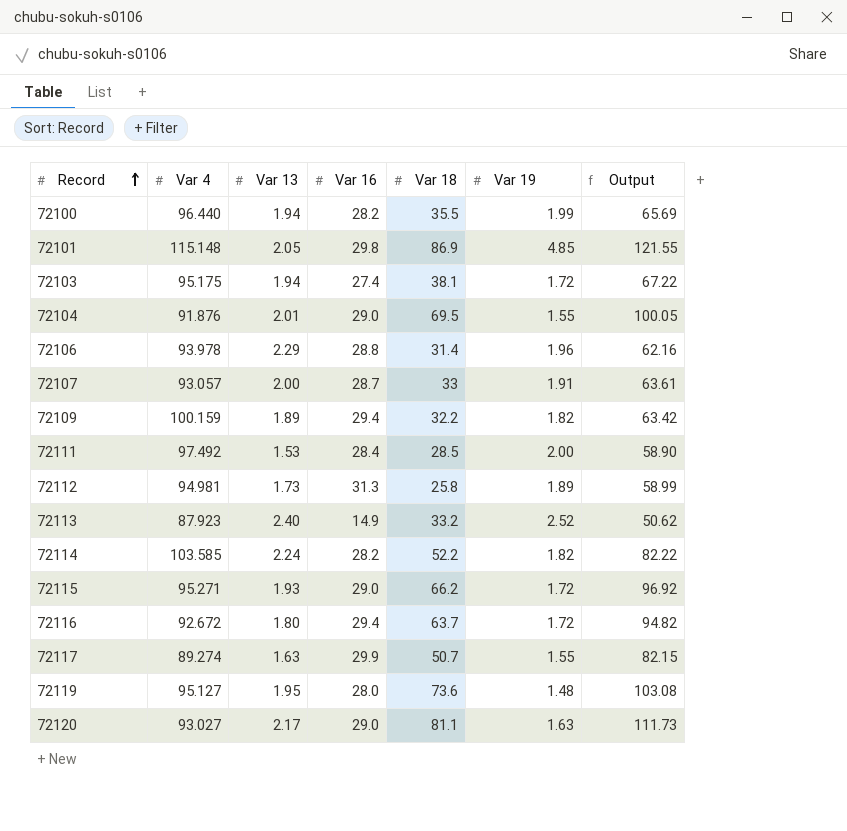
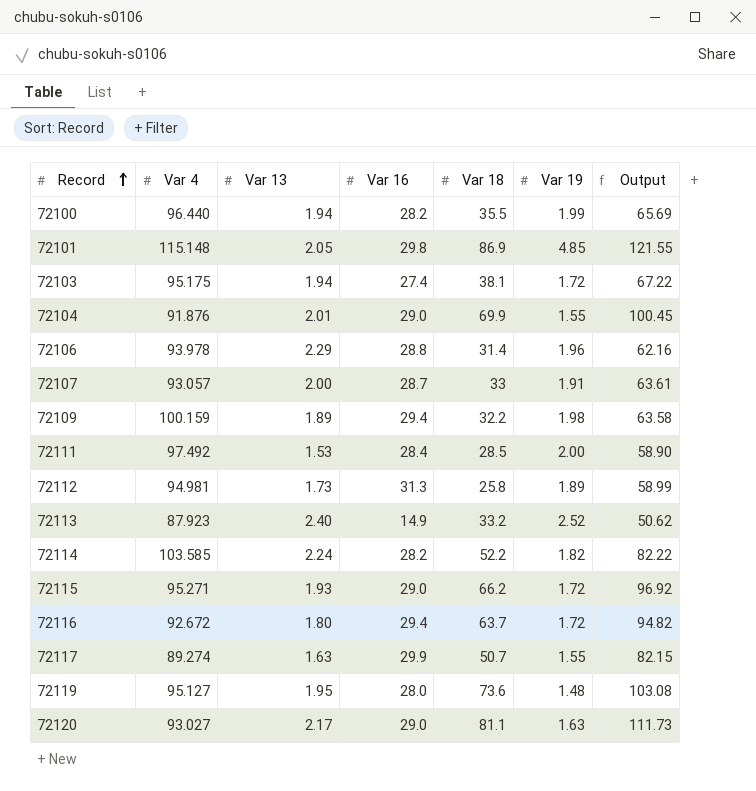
72104 | Var 18: 69.5 -> 69.9
72104 | Output: 100.05 -> 100.45
72109 | Var 19: 1.82 -> 1.98
72109 | Output: 63.42 -> 63.58

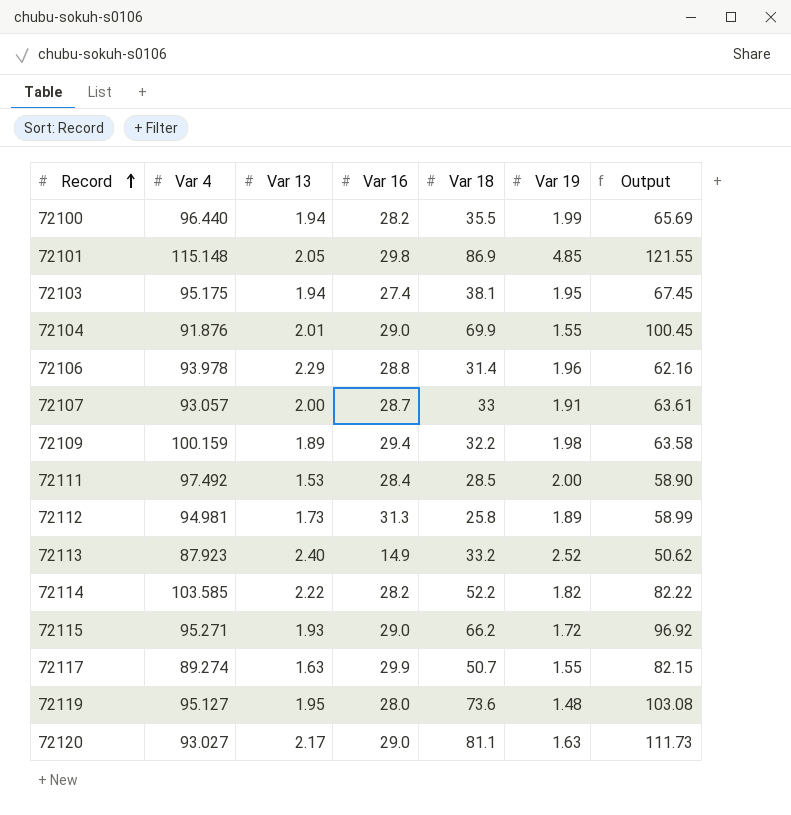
row 72116: 92.672 | 1.80 | 29.4 | 63.7 | 1.72 | 94.82 -> none
72103 | Var 19: 1.72 -> 1.95
72103 | Output: 67.22 -> 67.45
72114 | Var 13: 2.24 -> 2.22

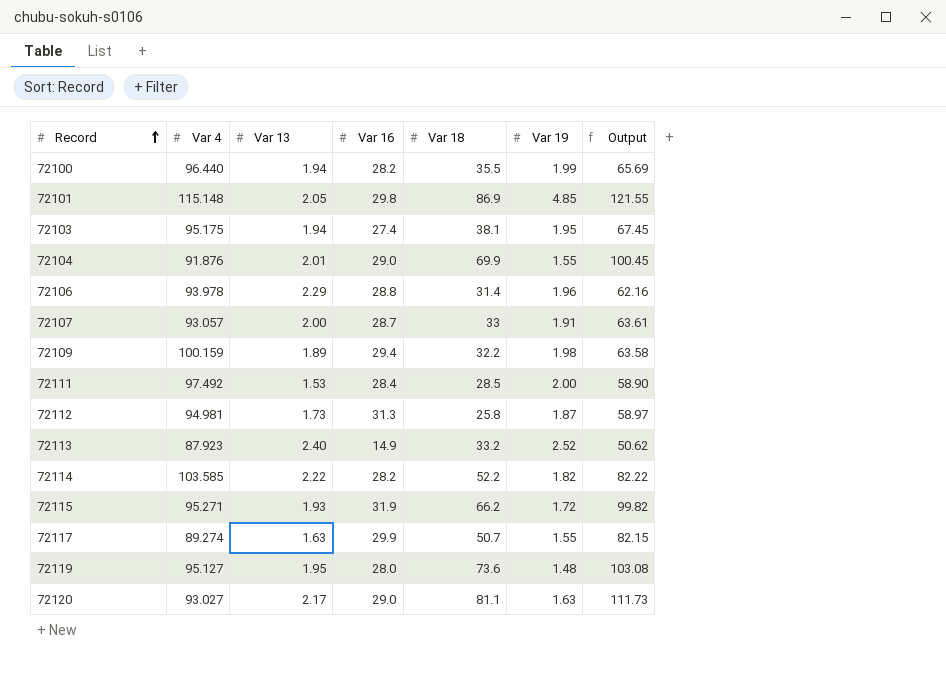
72112 | Var 19: 1.89 -> 1.87
72112 | Output: 58.99 -> 58.97
72115 | Var 16: 29.0 -> 31.9
72115 | Output: 96.92 -> 99.82

